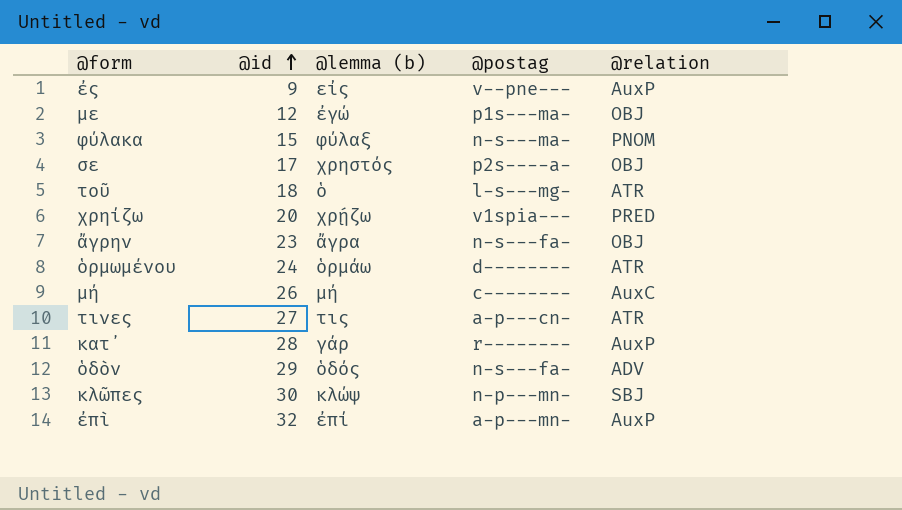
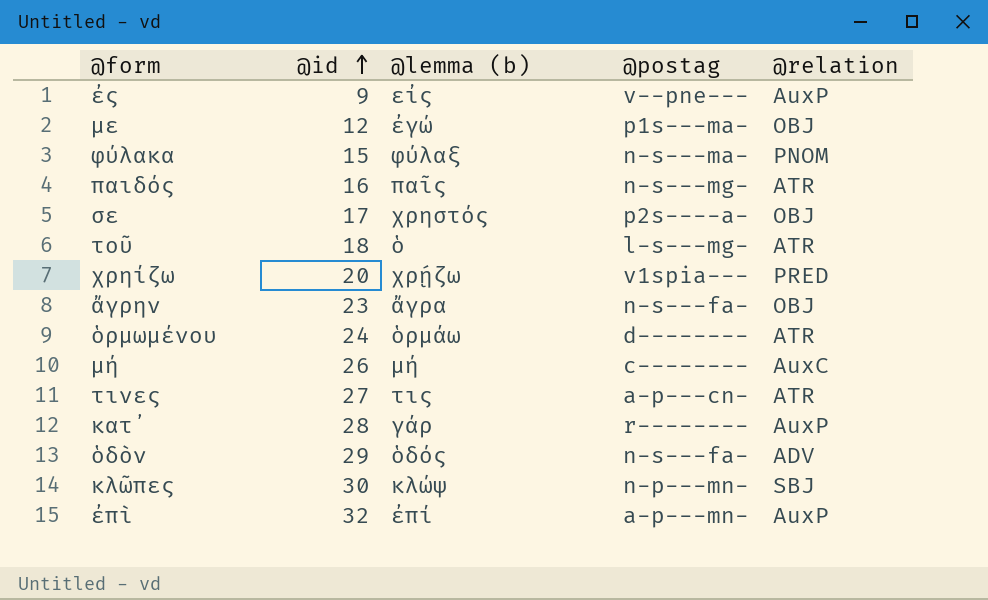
row παιδός: none -> 16 | παῖς | n-s---mg- | ATR

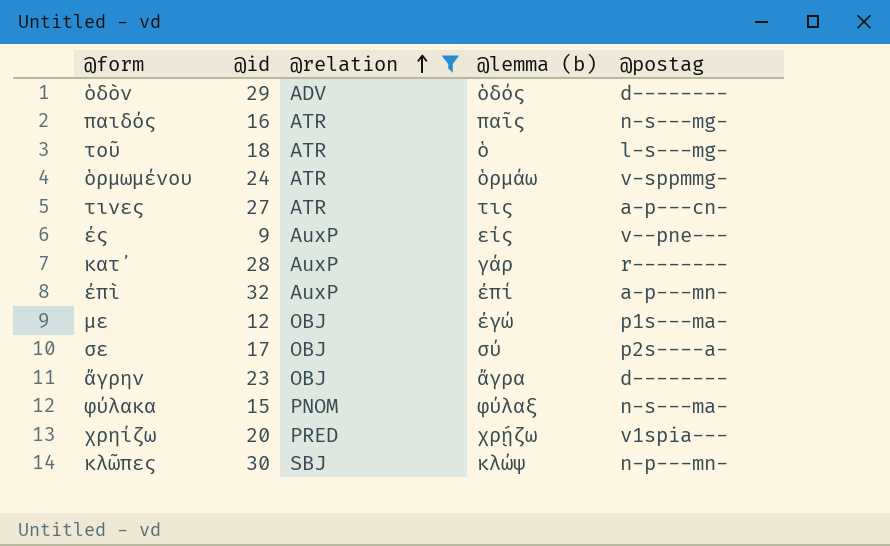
filter: none -> @relation != AuxC
row order: @id ascending -> @relation ascending
column @relation | position: 5 -> 3
ὁδὸν | @postag: n-s---fa- -> d--------
ὁρμωμένου | @postag: d-------- -> v-sppmmg-
σε | @lemma (b): χρηστός -> σύ
ἄγρην | @postag: n-s---fa- -> d--------

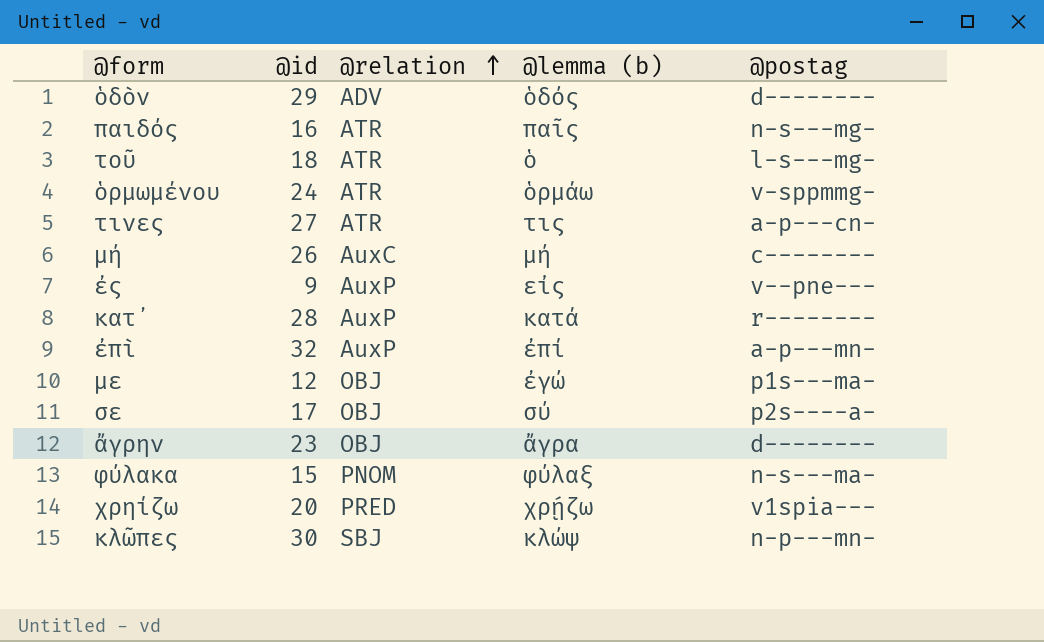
filter: @relation != AuxC -> none
κατ᾽ | @lemma (b): γάρ -> κατά

